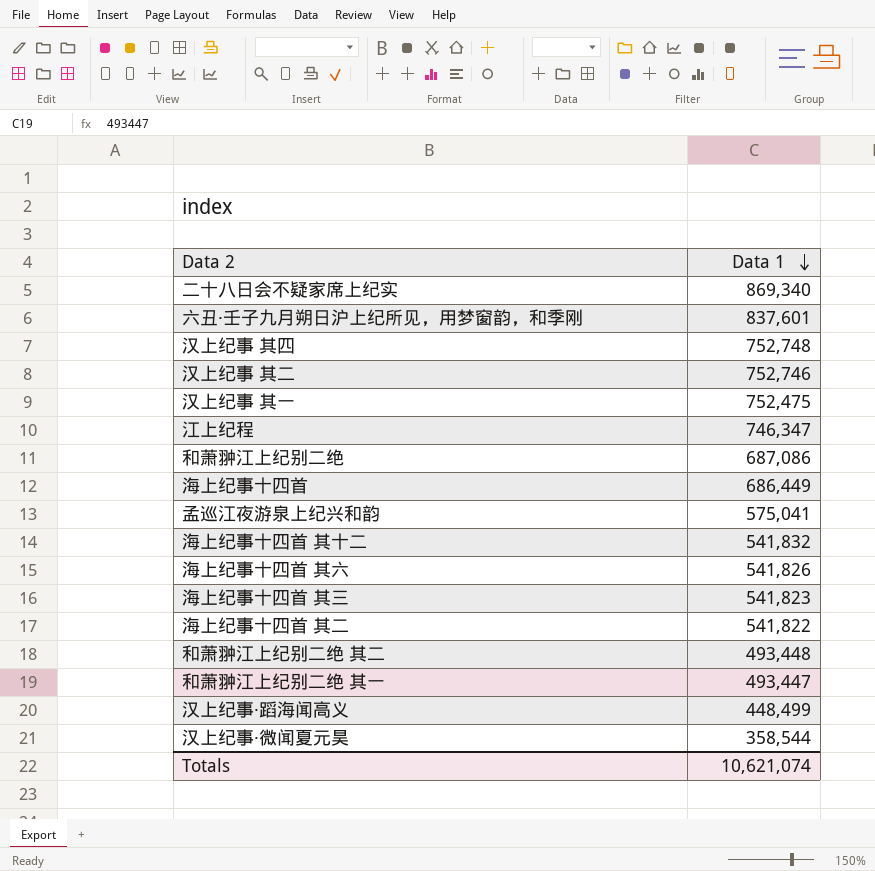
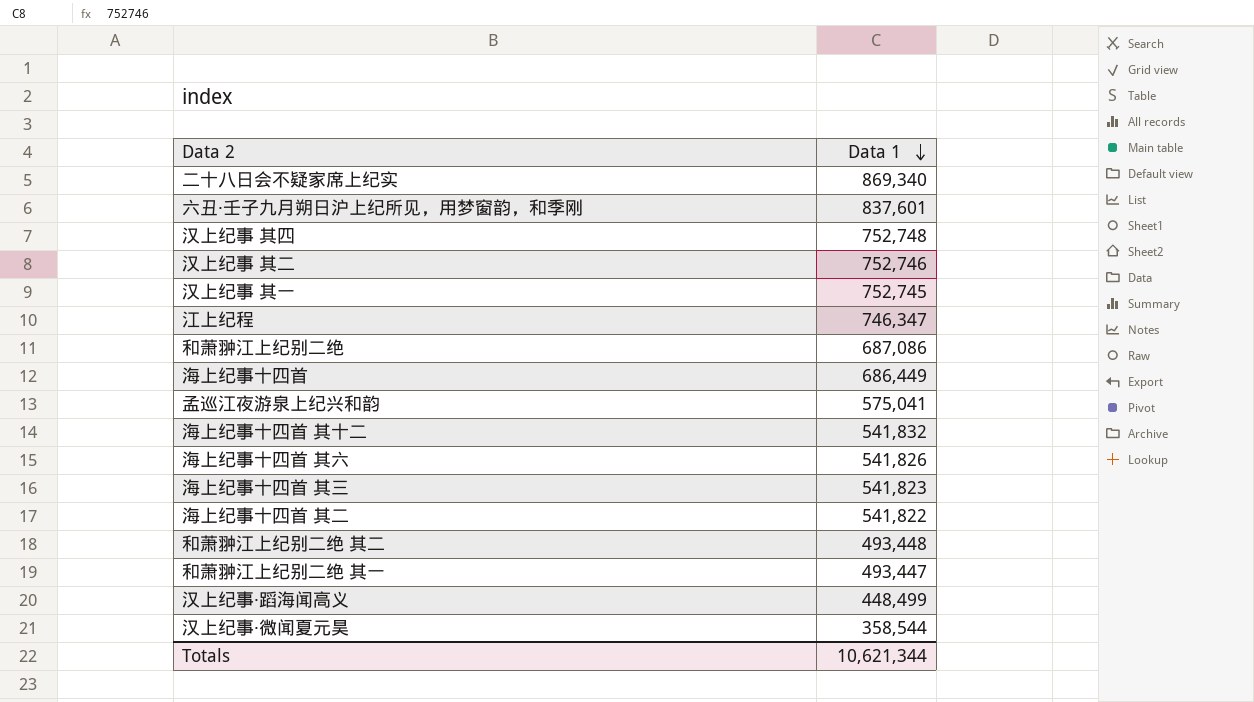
汉上纪事 其一 | Data 1: 752,475 -> 752,745
Totals | Data 1: 10,621,074 -> 10,621,344

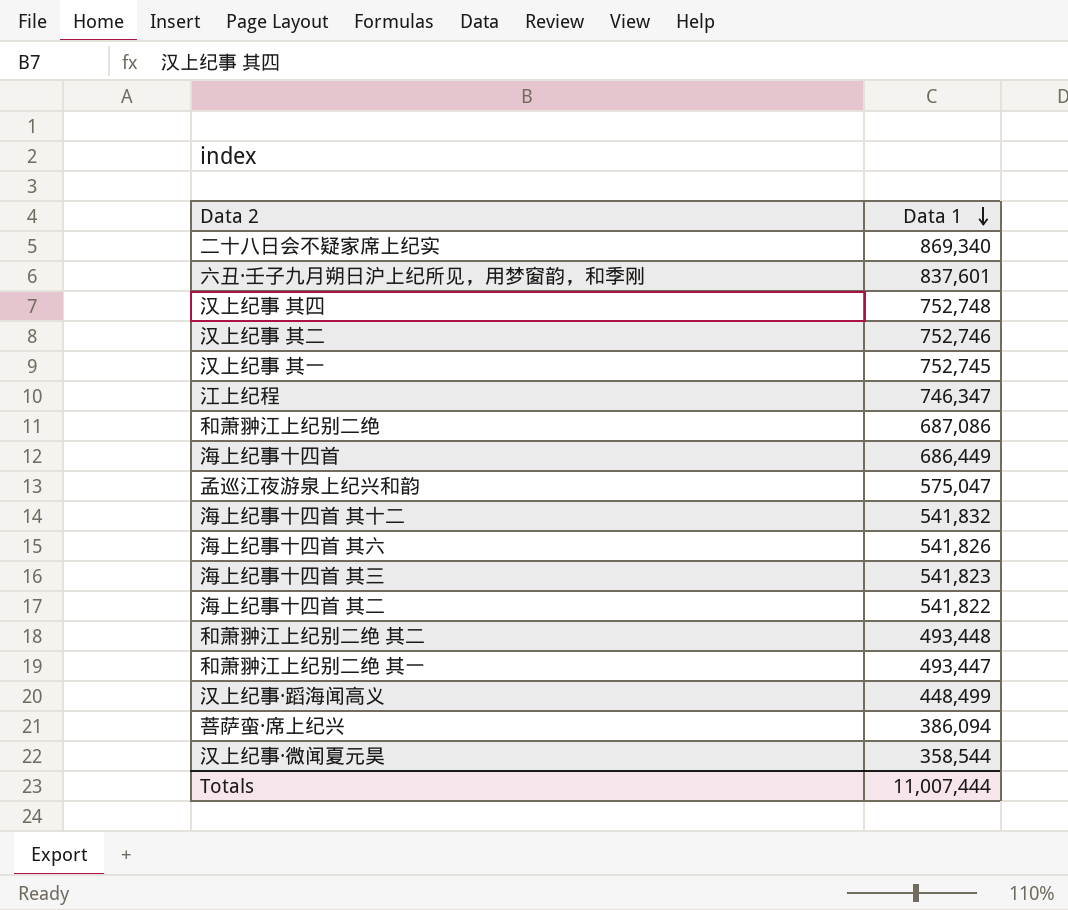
孟巡江夜游泉上纪兴和韵 | Data 1: 575,041 -> 575,047
row 菩萨蛮·席上纪兴: none -> 386,094
Totals | Data 1: 10,621,344 -> 11,007,444

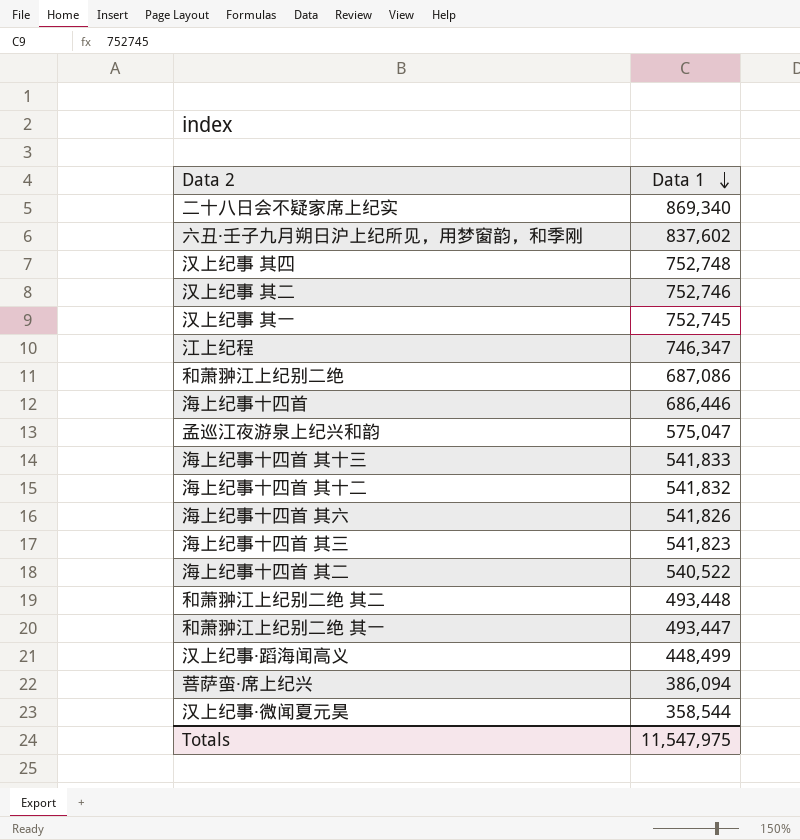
六丑·壬子九月朔日沪上纪所见，用梦窗韵，和季刚 | Data 1: 837,601 -> 837,602
海上纪事十四首 | Data 1: 686,449 -> 686,446
row 海上纪事十四首 其十三: none -> 541,833
海上纪事十四首 其二 | Data 1: 541,822 -> 540,522
Totals | Data 1: 11,007,444 -> 11,547,975

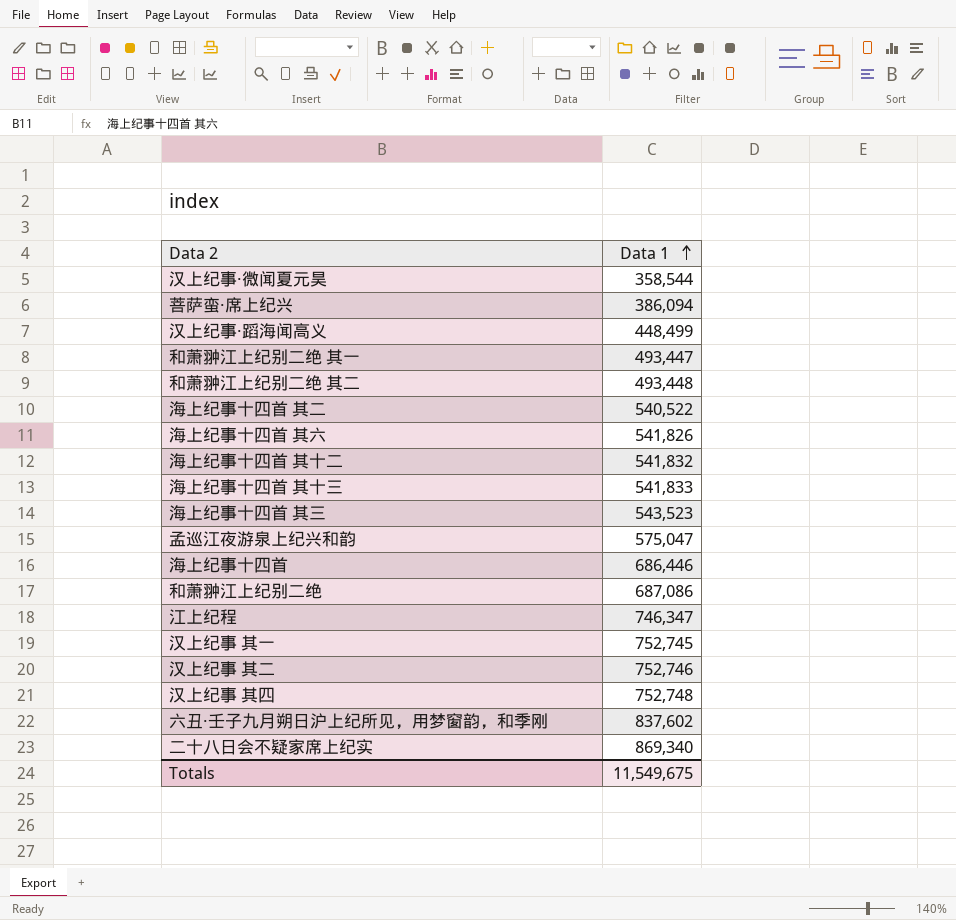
row order: Data 1 descending -> Data 1 ascending
海上纪事十四首 其三 | Data 1: 541,823 -> 543,523
Totals | Data 1: 11,547,975 -> 11,549,675

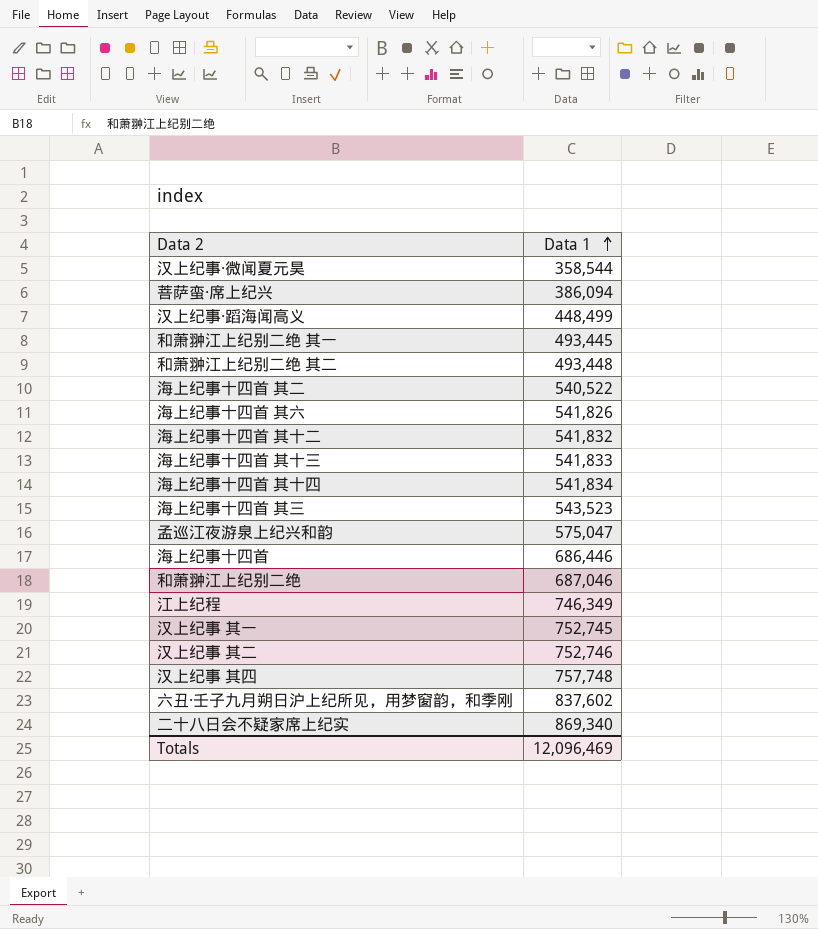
和萧翀江上纪别二绝 其一 | Data 1: 493,447 -> 493,445
row 海上纪事十四首 其十四: none -> 541,834
和萧翀江上纪别二绝 | Data 1: 687,086 -> 687,046
江上纪程 | Data 1: 746,347 -> 746,349
汉上纪事 其四 | Data 1: 752,748 -> 757,748
Totals | Data 1: 11,549,675 -> 12,096,469

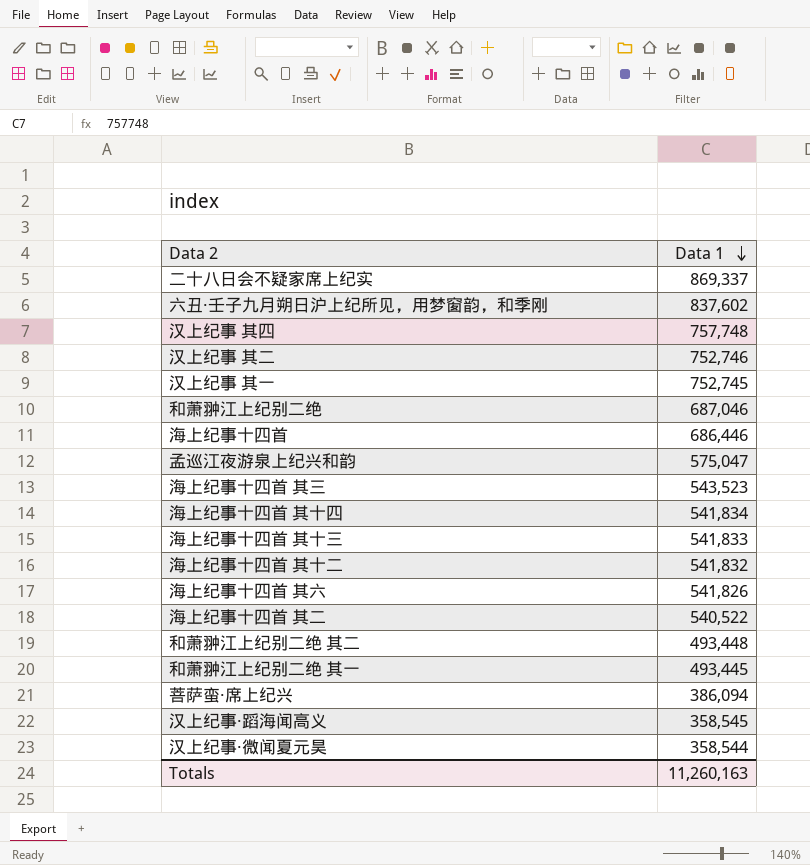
row order: Data 1 ascending -> Data 1 descending
row 江上纪程: 746,349 -> none
二十八日会不疑家席上纪实 | Data 1: 869,340 -> 869,337
汉上纪事·蹈海闻高义 | Data 1: 448,499 -> 358,545
Totals | Data 1: 12,096,469 -> 11,260,163

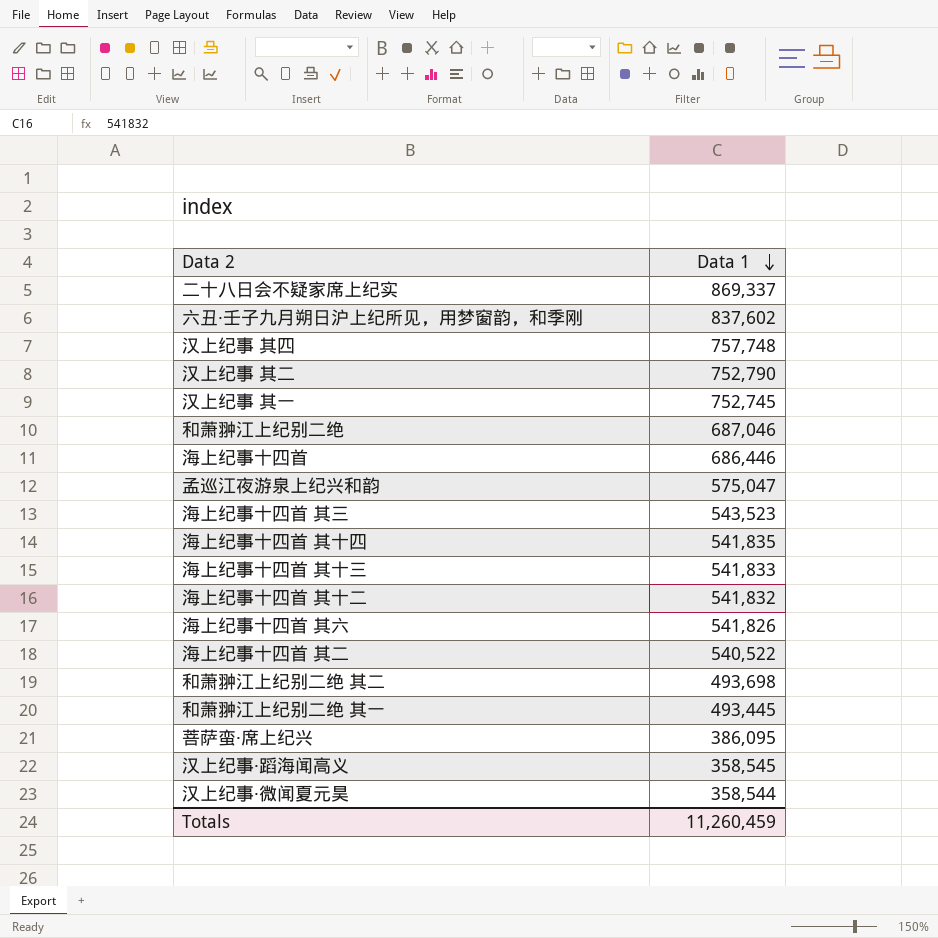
汉上纪事 其二 | Data 1: 752,746 -> 752,790
海上纪事十四首 其十四 | Data 1: 541,834 -> 541,835
和萧翀江上纪别二绝 其二 | Data 1: 493,448 -> 493,698
菩萨蛮·席上纪兴 | Data 1: 386,094 -> 386,095
Totals | Data 1: 11,260,163 -> 11,260,459

